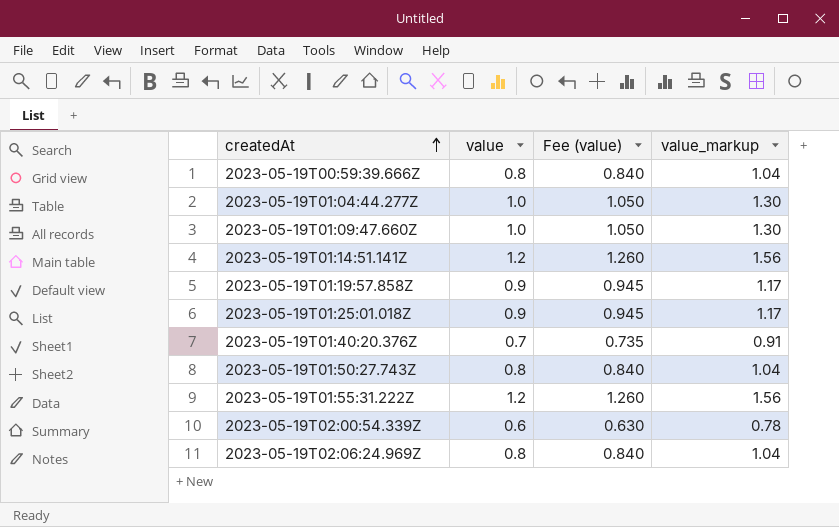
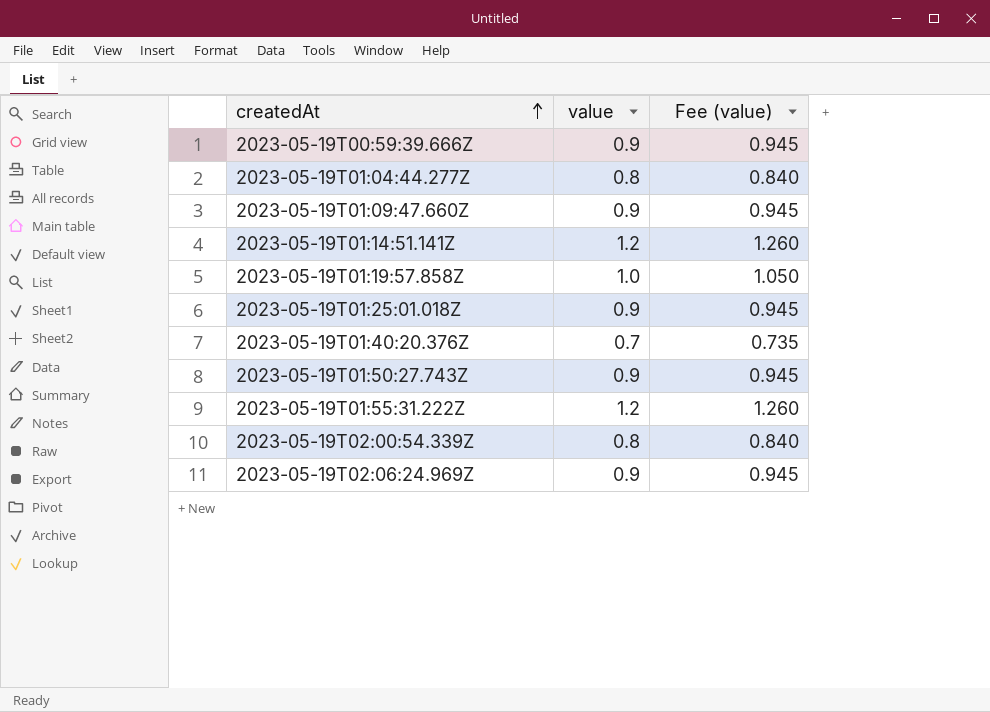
column value_markup | formula: [value] * 1.3 -> none
2023-05-19T00:59:39.666Z | value: 0.8 -> 0.9
2023-05-19T00:59:39.666Z | Fee (value): 0.840 -> 0.945
2023-05-19T01:04:44.277Z | value: 1.0 -> 0.8
2023-05-19T01:04:44.277Z | Fee (value): 1.050 -> 0.840
2023-05-19T01:09:47.660Z | value: 1.0 -> 0.9
2023-05-19T01:09:47.660Z | Fee (value): 1.050 -> 0.945
2023-05-19T01:19:57.858Z | value: 0.9 -> 1.0
2023-05-19T01:19:57.858Z | Fee (value): 0.945 -> 1.050
2023-05-19T01:50:27.743Z | value: 0.8 -> 0.9
2023-05-19T01:50:27.743Z | Fee (value): 0.840 -> 0.945
2023-05-19T02:00:54.339Z | value: 0.6 -> 0.8
2023-05-19T02:00:54.339Z | Fee (value): 0.630 -> 0.840
2023-05-19T02:06:24.969Z | value: 0.8 -> 0.9
2023-05-19T02:06:24.969Z | Fee (value): 0.840 -> 0.945

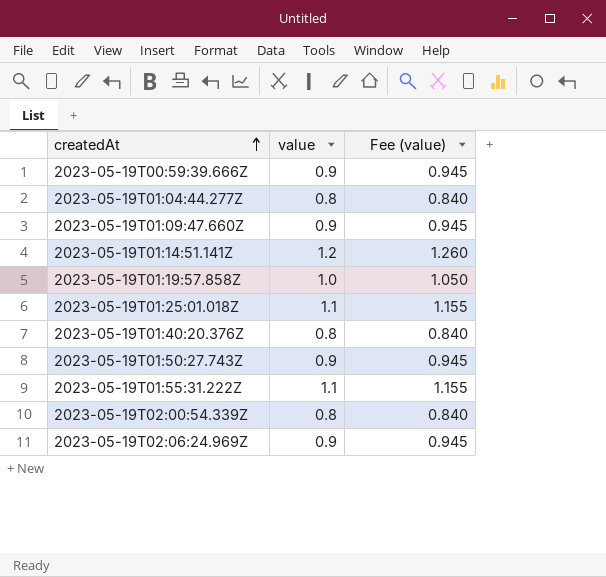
2023-05-19T01:25:01.018Z | value: 0.9 -> 1.1
2023-05-19T01:25:01.018Z | Fee (value): 0.945 -> 1.155
2023-05-19T01:40:20.376Z | value: 0.7 -> 0.8
2023-05-19T01:40:20.376Z | Fee (value): 0.735 -> 0.840
2023-05-19T01:55:31.222Z | value: 1.2 -> 1.1
2023-05-19T01:55:31.222Z | Fee (value): 1.260 -> 1.155

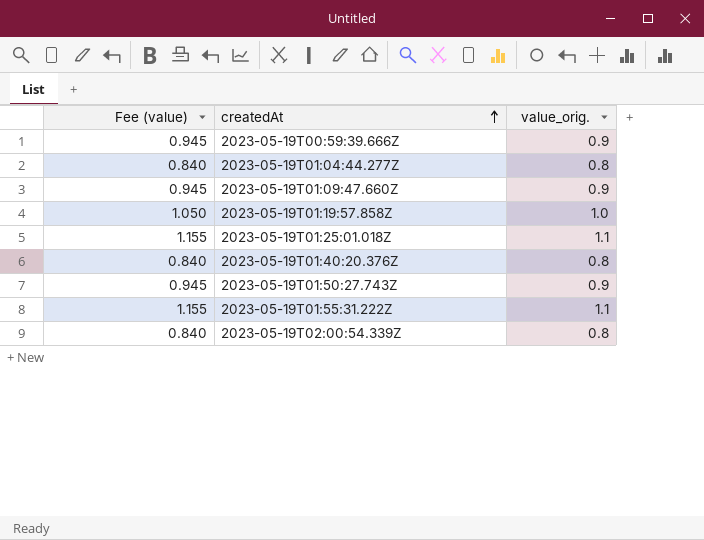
column Fee (value) | position: 3 -> 1
column name: value -> value_orig.
row 2023-05-19T01:14:51.141Z: 1.2 | 1.260 -> none
row 2023-05-19T02:06:24.969Z: 0.9 | 0.945 -> none

